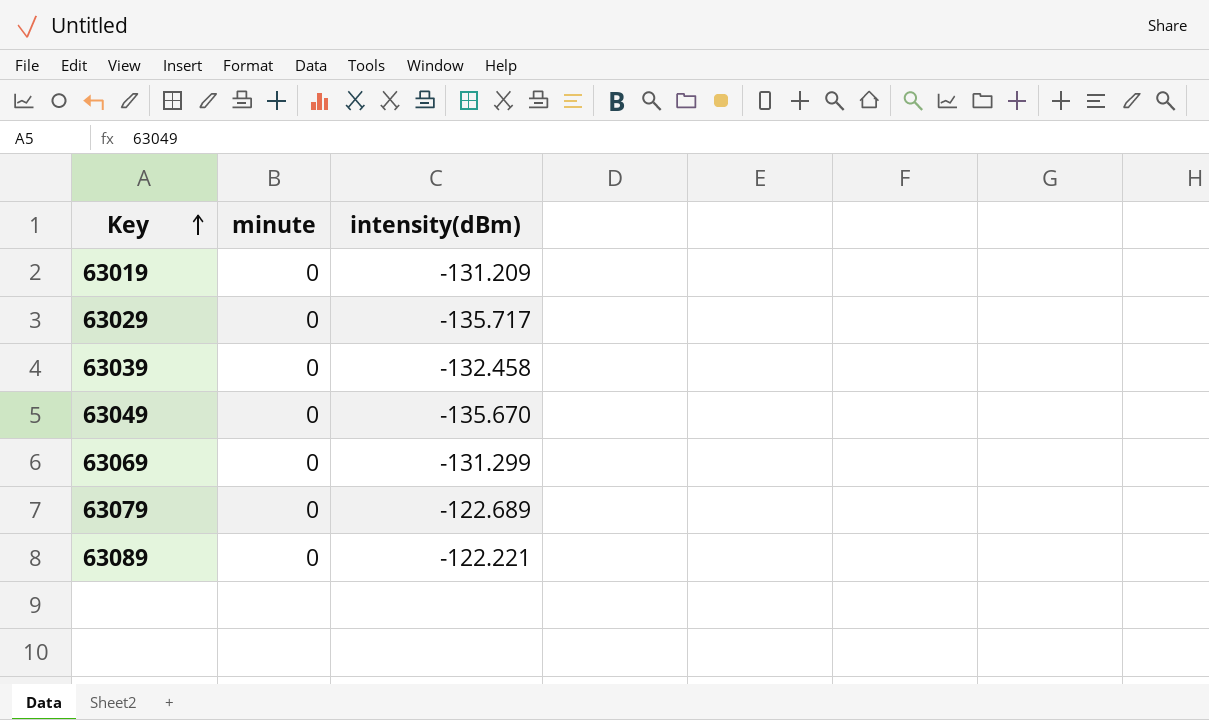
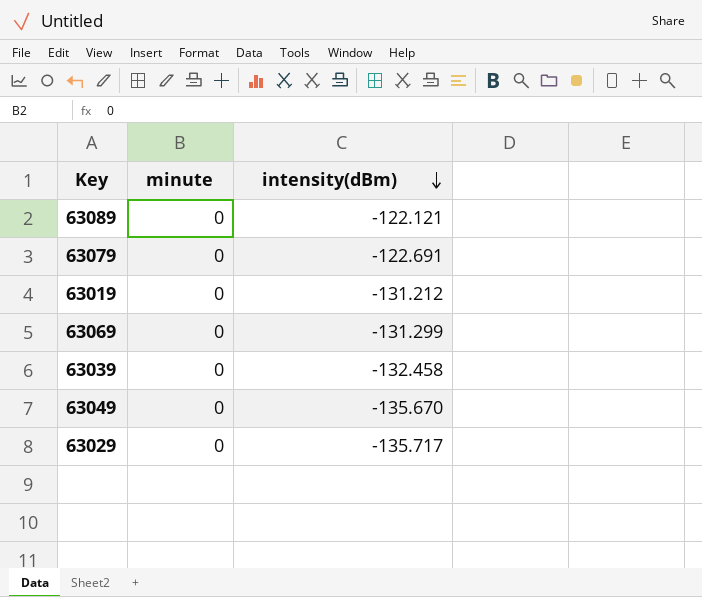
row order: Key ascending -> intensity(dBm) descending
63089 | intensity(dBm): -122.221 -> -122.121
63079 | intensity(dBm): -122.689 -> -122.691
63019 | intensity(dBm): -131.209 -> -131.212

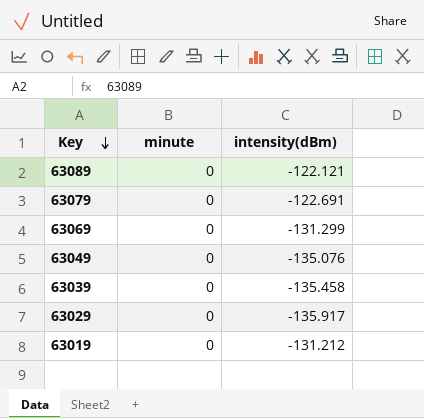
row order: intensity(dBm) descending -> Key descending
63049 | intensity(dBm): -135.670 -> -135.076
63039 | intensity(dBm): -132.458 -> -135.458
63029 | intensity(dBm): -135.717 -> -135.917

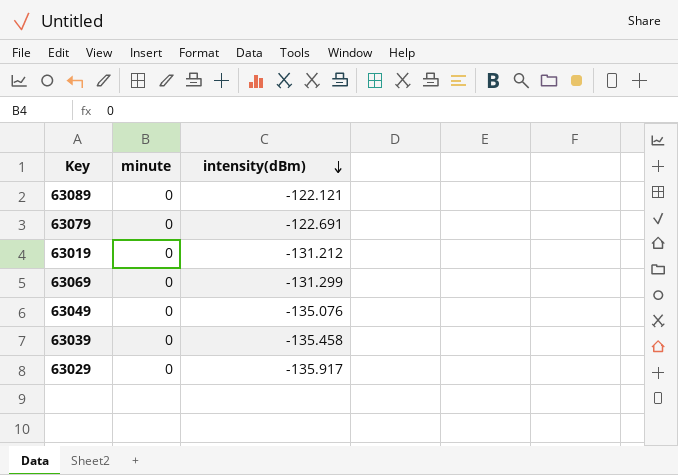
row order: Key descending -> intensity(dBm) descending

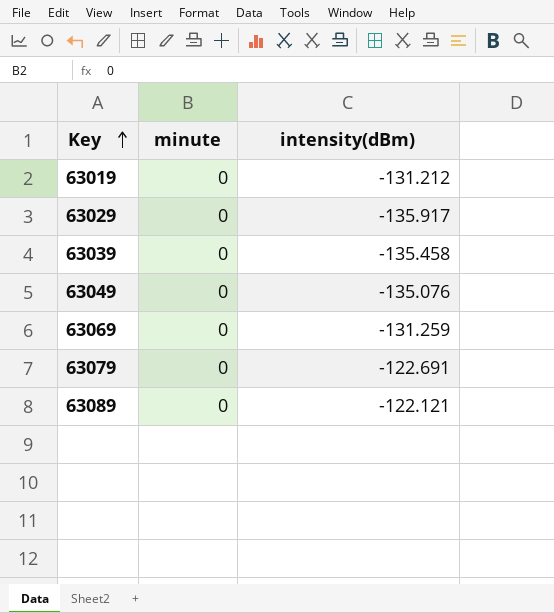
row order: intensity(dBm) descending -> Key ascending
63069 | intensity(dBm): -131.299 -> -131.259

